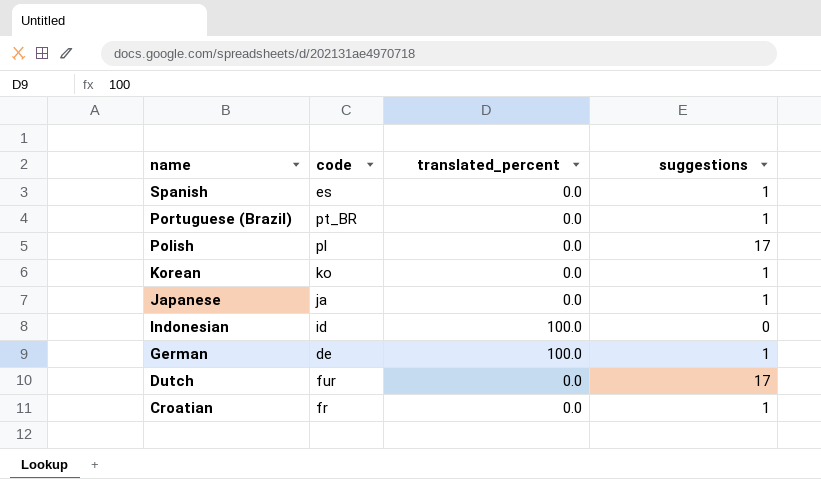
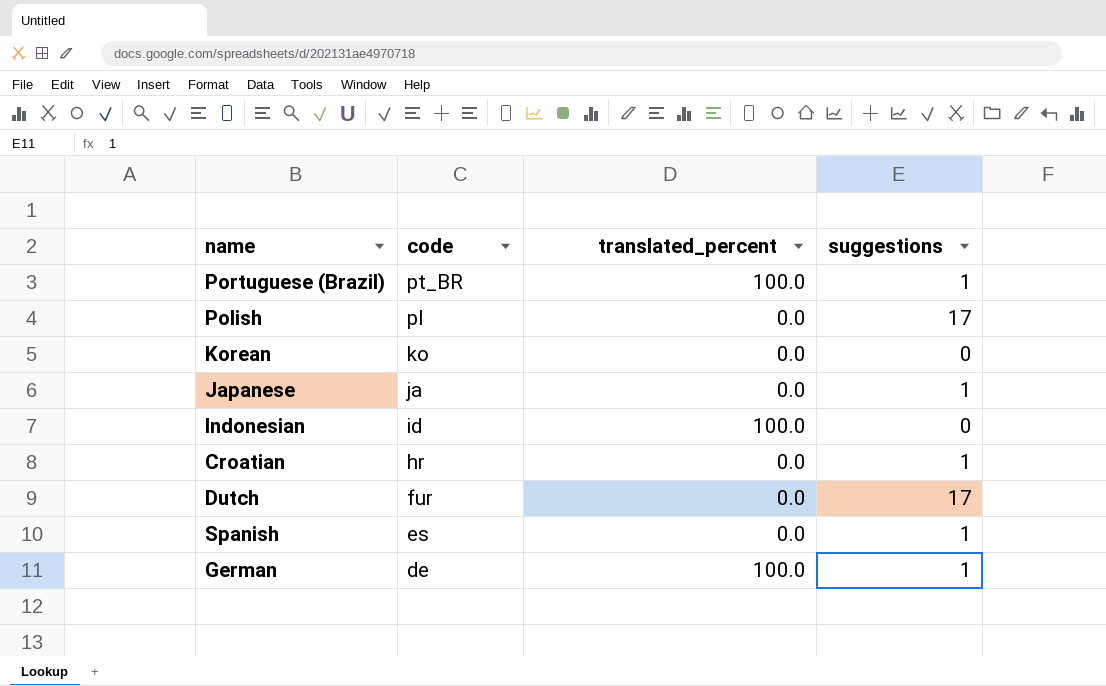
row order: name descending -> code descending
Portuguese (Brazil) | translated_percent: 0.0 -> 100.0
Korean | suggestions: 1 -> 0
Croatian | code: fr -> hr

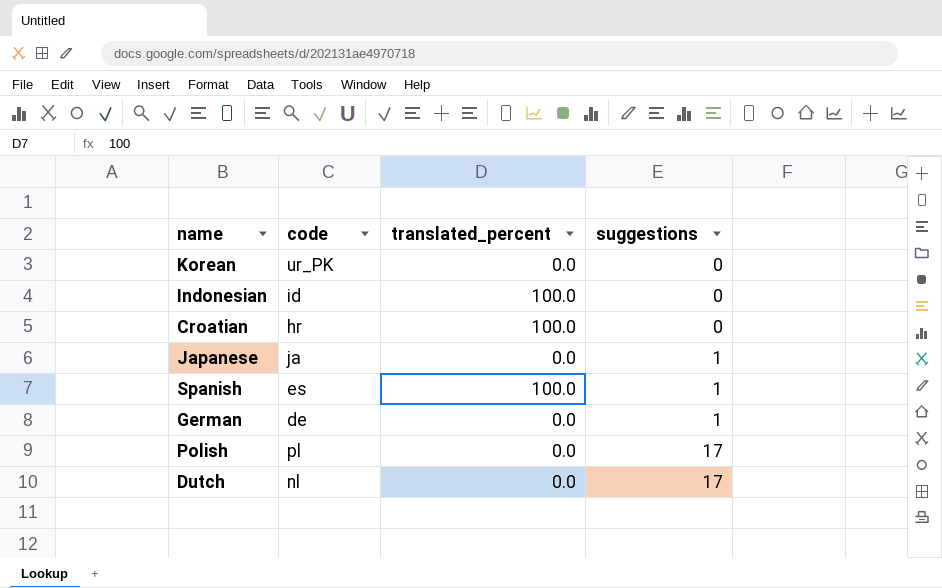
row order: code descending -> suggestions ascending
row Portuguese (Brazil): pt_BR | 100.0 | 1 -> none
Korean | code: ko -> ur_PK
Croatian | translated_percent: 0.0 -> 100.0
Croatian | suggestions: 1 -> 0
Spanish | translated_percent: 0.0 -> 100.0
German | translated_percent: 100.0 -> 0.0
Dutch | code: fur -> nl

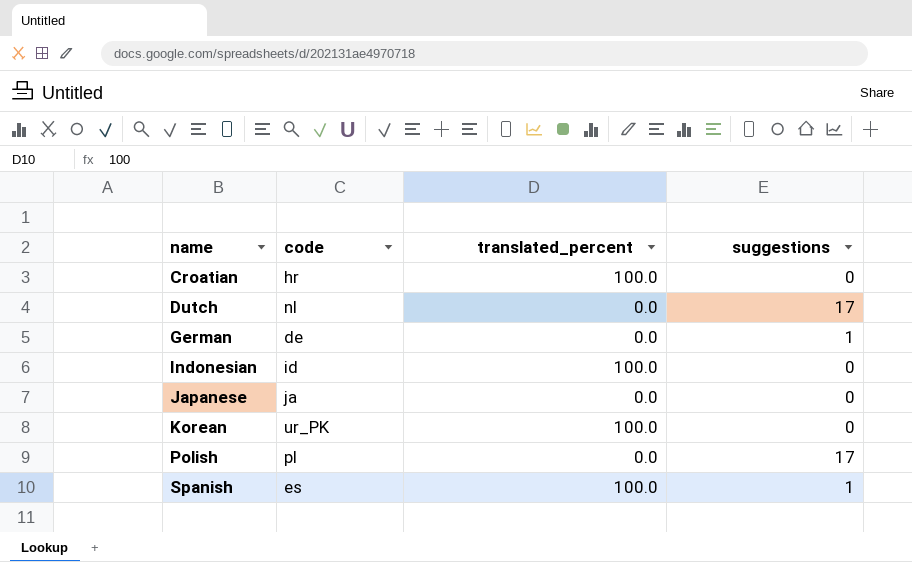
row order: suggestions ascending -> name ascending
Japanese | suggestions: 1 -> 0
Korean | translated_percent: 0.0 -> 100.0

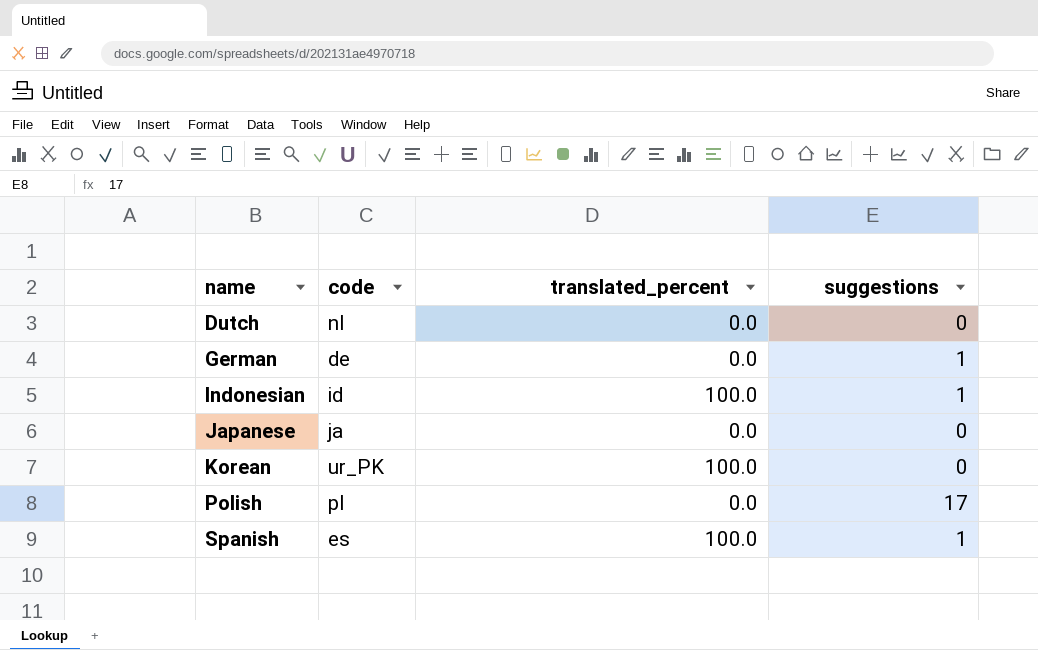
row Croatian: hr | 100.0 | 0 -> none
Dutch | suggestions: 17 -> 0
Indonesian | suggestions: 0 -> 1

